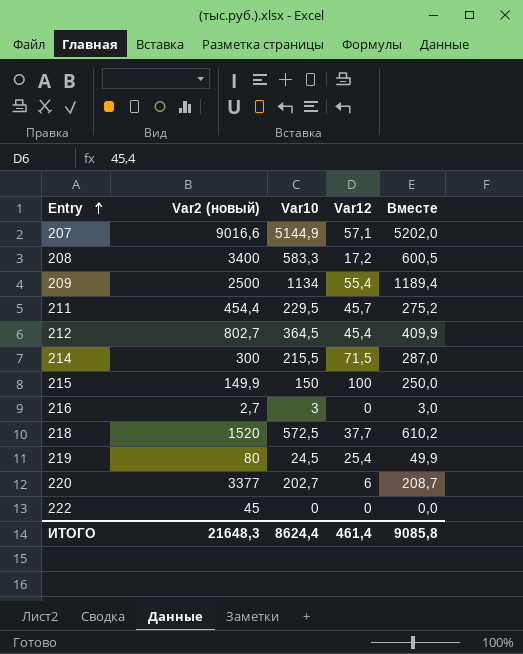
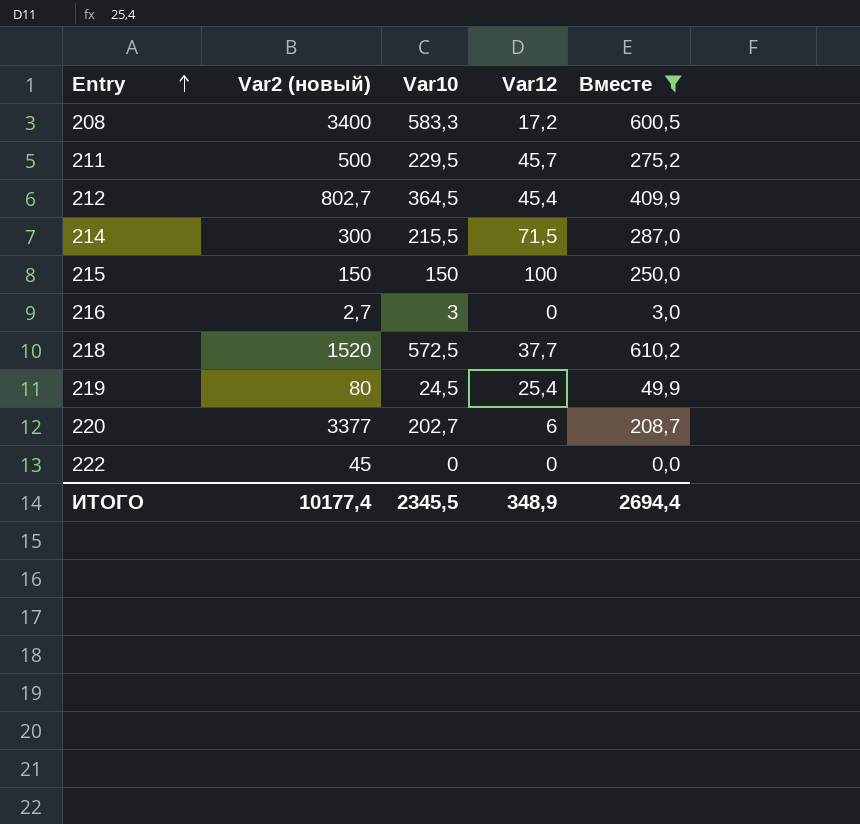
filter: none -> Вместе <= 610,2
211 | Var2 (новый): 454,4 -> 500
215 | Var2 (новый): 149,9 -> 150
ИТОГО | Var2 (новый): 21648,3 -> 10177,4
ИТОГО | Var10: 8624,4 -> 2345,5
ИТОГО | Var12: 461,4 -> 348,9
ИТОГО | Вместе: 9085,8 -> 2694,4

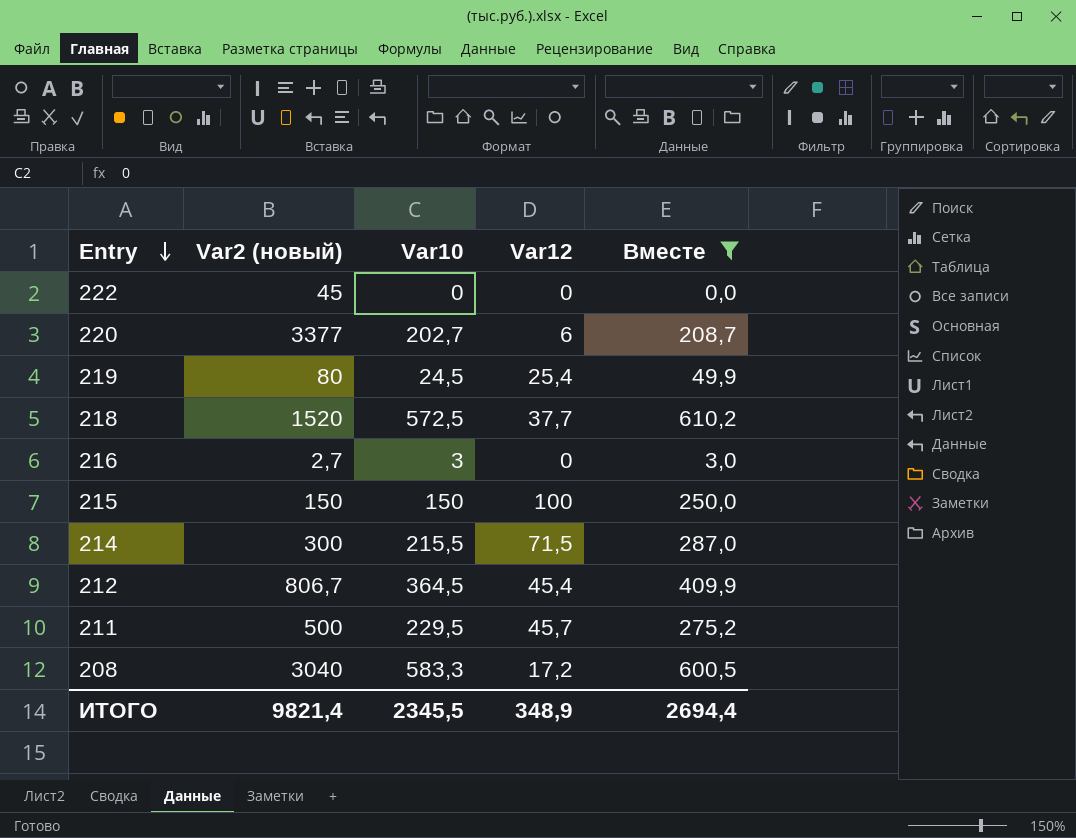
row order: Entry ascending -> Entry descending
212 | Var2 (новый): 802,7 -> 806,7
208 | Var2 (новый): 3400 -> 3040
ИТОГО | Var2 (новый): 10177,4 -> 9821,4

